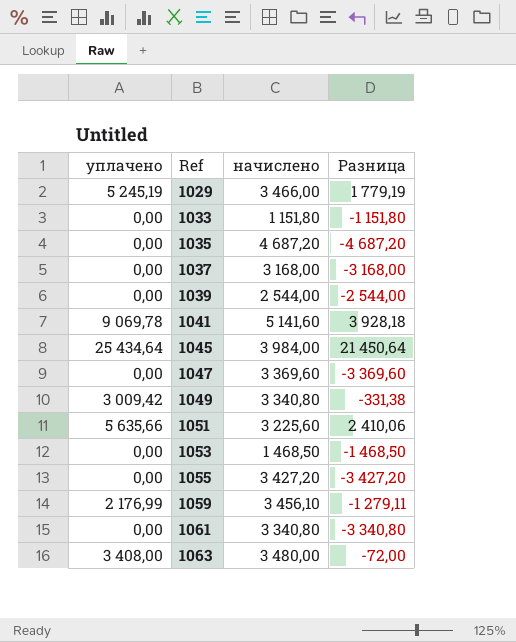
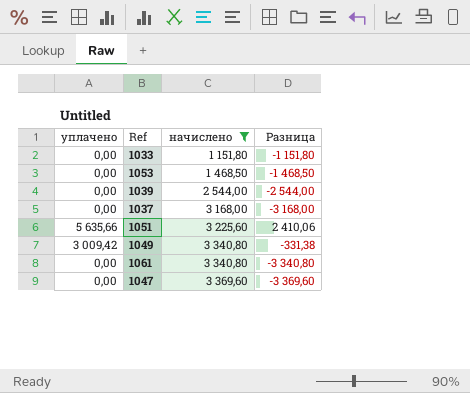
filter: none -> начислено <= 3 369,60
row order: Ref ascending -> начислено ascending

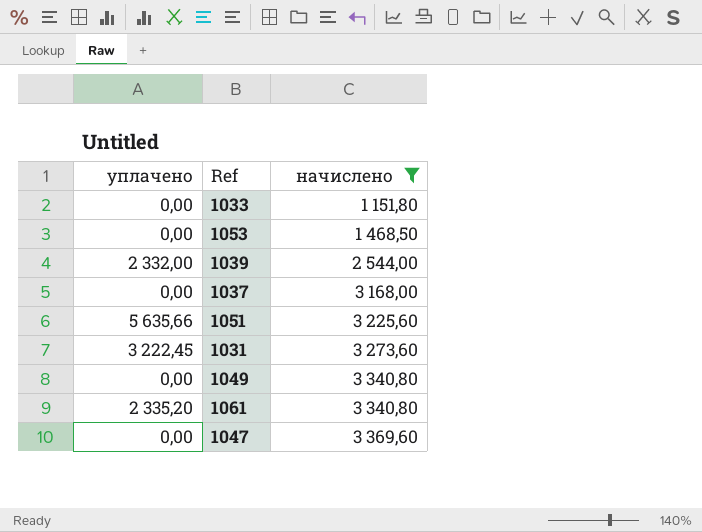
column Разница | formula: [уплачено] - [начислено] -> none
1039 | уплачено: 0,00 -> 2 332,00
row 1031: none -> 3 222,45 | 3 273,60
1049 | уплачено: 3 009,42 -> 0,00
1061 | уплачено: 0,00 -> 2 335,20

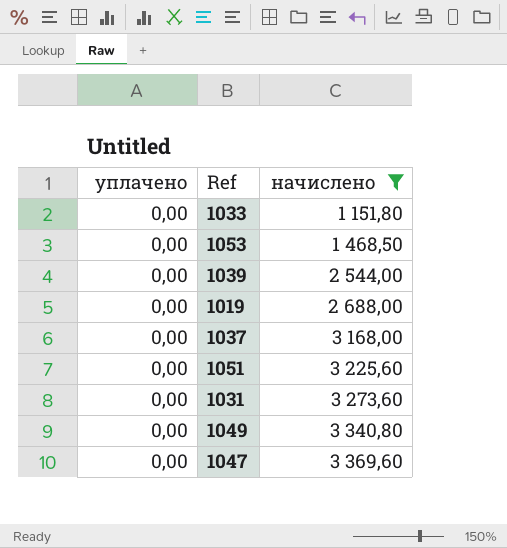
row 1061: 2 335,20 | 3 340,80 -> none
1039 | уплачено: 2 332,00 -> 0,00
row 1019: none -> 0,00 | 2 688,00
1051 | уплачено: 5 635,66 -> 0,00
1031 | уплачено: 3 222,45 -> 0,00

